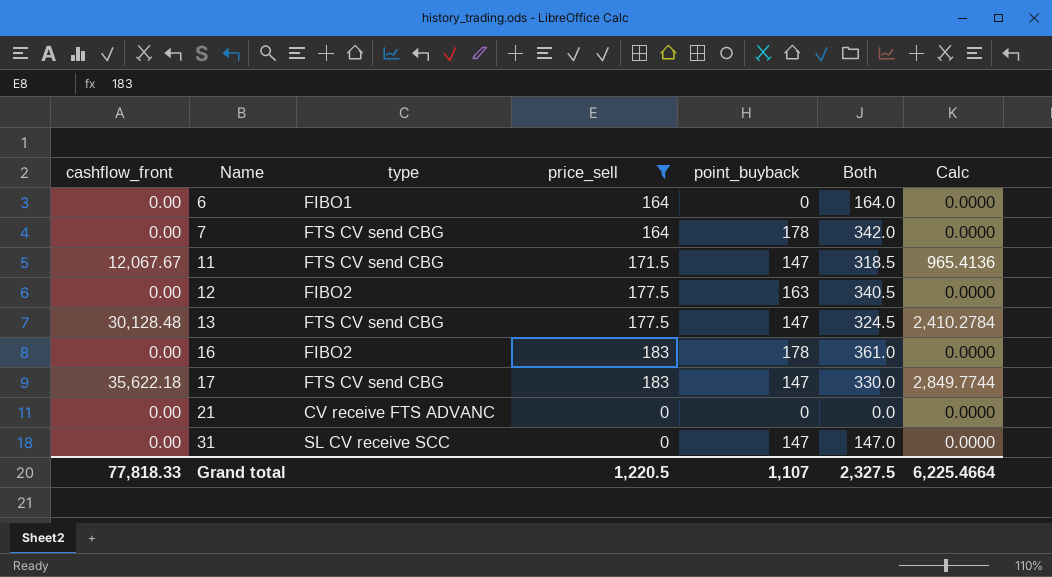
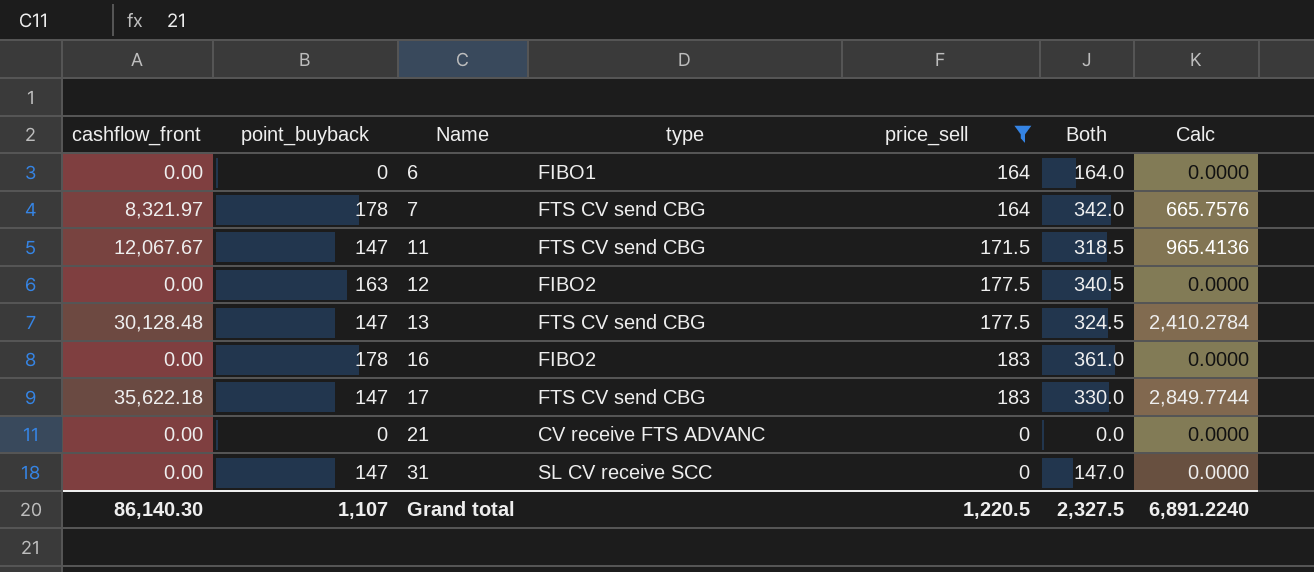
column point_buyback | position: 5 -> 2
7 | cashflow_front: 0.00 -> 8,321.97
7 | Calc: 0.0000 -> 665.7576
Grand total | cashflow_front: 77,818.33 -> 86,140.30
Grand total | Calc: 6,225.4664 -> 6,891.2240

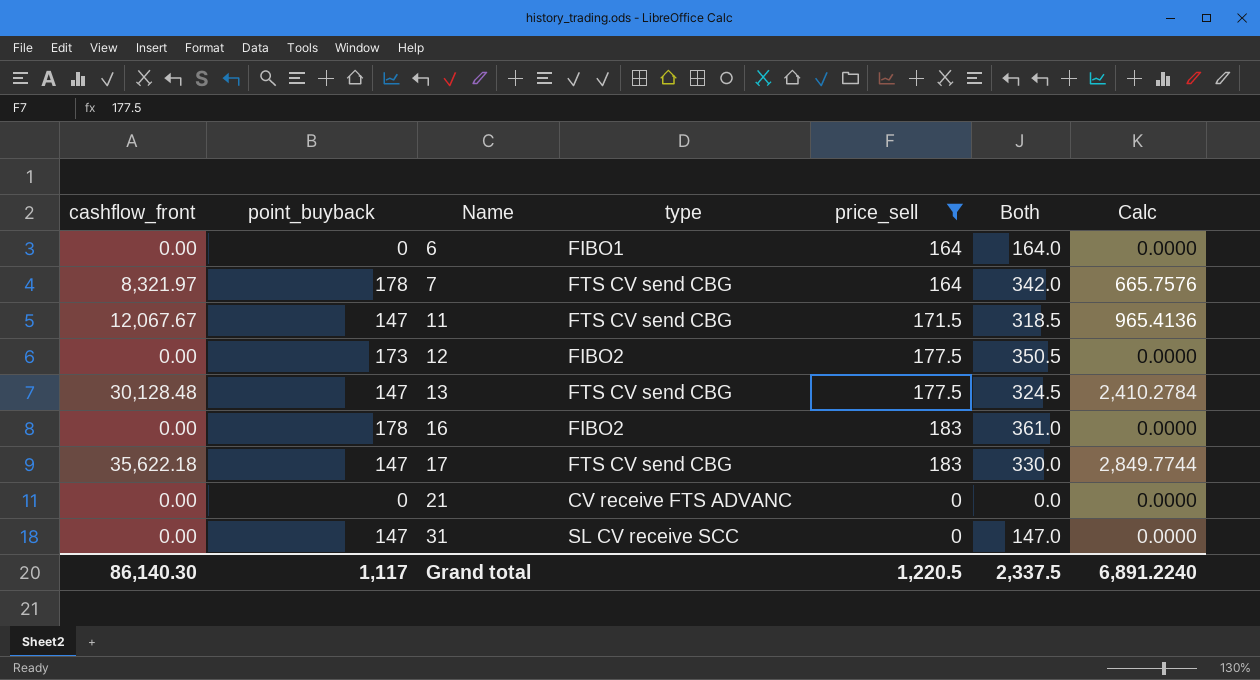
12 | point_buyback: 163 -> 173
12 | Both: 340.5 -> 350.5
Grand total | point_buyback: 1,107 -> 1,117
Grand total | Both: 2,327.5 -> 2,337.5

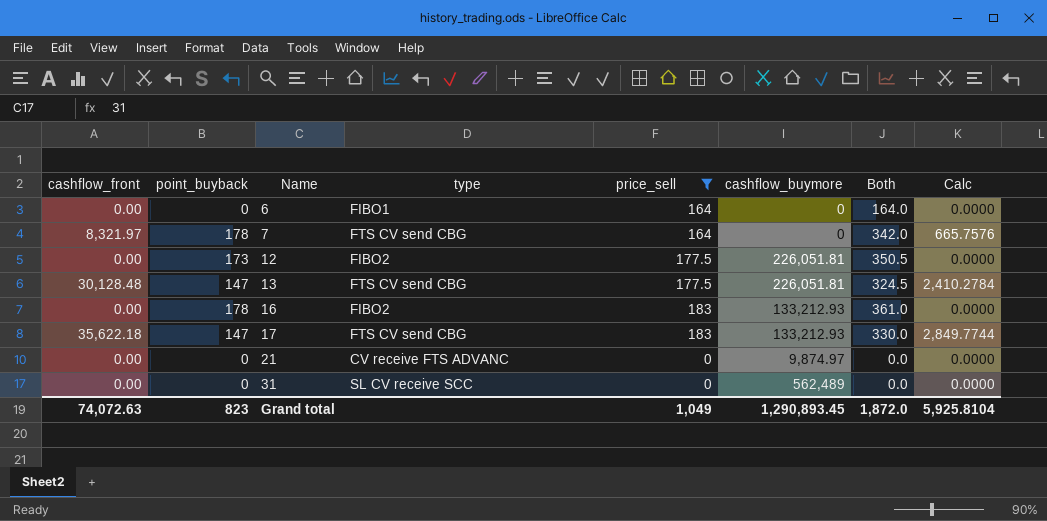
column cashflow_buymore | position: none -> 6
row 11: 12,067.67 | 147 | FTS CV send CBG | 171.5 | 318.5 | 965.4136 -> none
31 | point_buyback: 147 -> 0
31 | Both: 147.0 -> 0.0
Grand total | cashflow_front: 86,140.30 -> 74,072.63
Grand total | point_buyback: 1,117 -> 823
Grand total | price_sell: 1,220.5 -> 1,049
Grand total | Both: 2,337.5 -> 1,872.0
Grand total | Calc: 6,891.2240 -> 5,925.8104

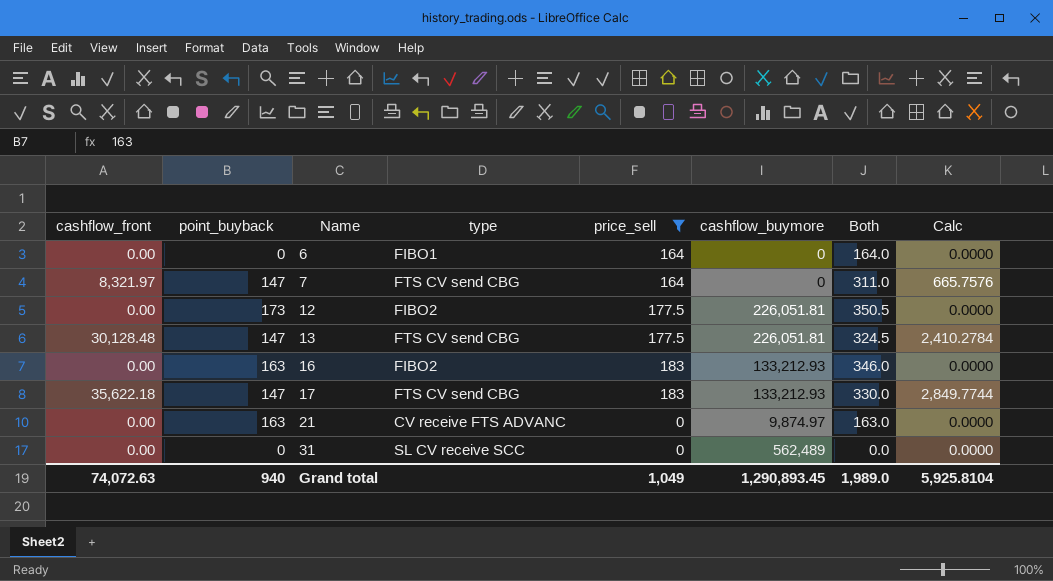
7 | point_buyback: 178 -> 147
7 | Both: 342.0 -> 311.0
16 | point_buyback: 178 -> 163
16 | Both: 361.0 -> 346.0
21 | point_buyback: 0 -> 163
21 | Both: 0.0 -> 163.0
Grand total | point_buyback: 823 -> 940
Grand total | Both: 1,872.0 -> 1,989.0

